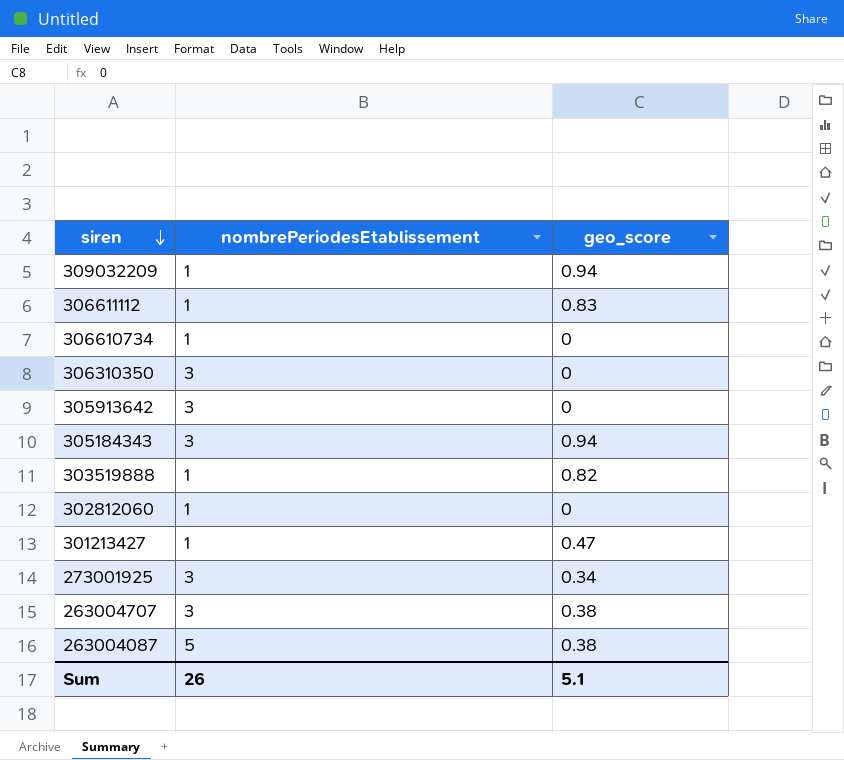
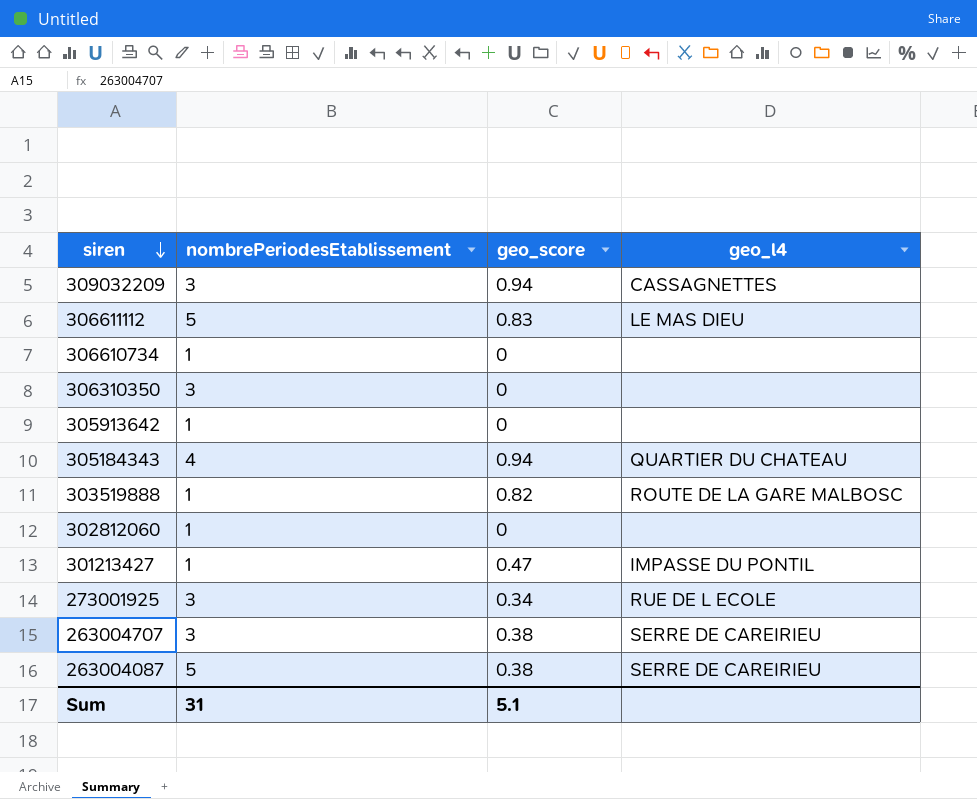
column geo_l4 | position: none -> 4
309032209 | nombrePeriodesEtablissement: 1 -> 3
306611112 | nombrePeriodesEtablissement: 1 -> 5
305913642 | nombrePeriodesEtablissement: 3 -> 1
305184343 | nombrePeriodesEtablissement: 3 -> 4
Sum | nombrePeriodesEtablissement: 26 -> 31

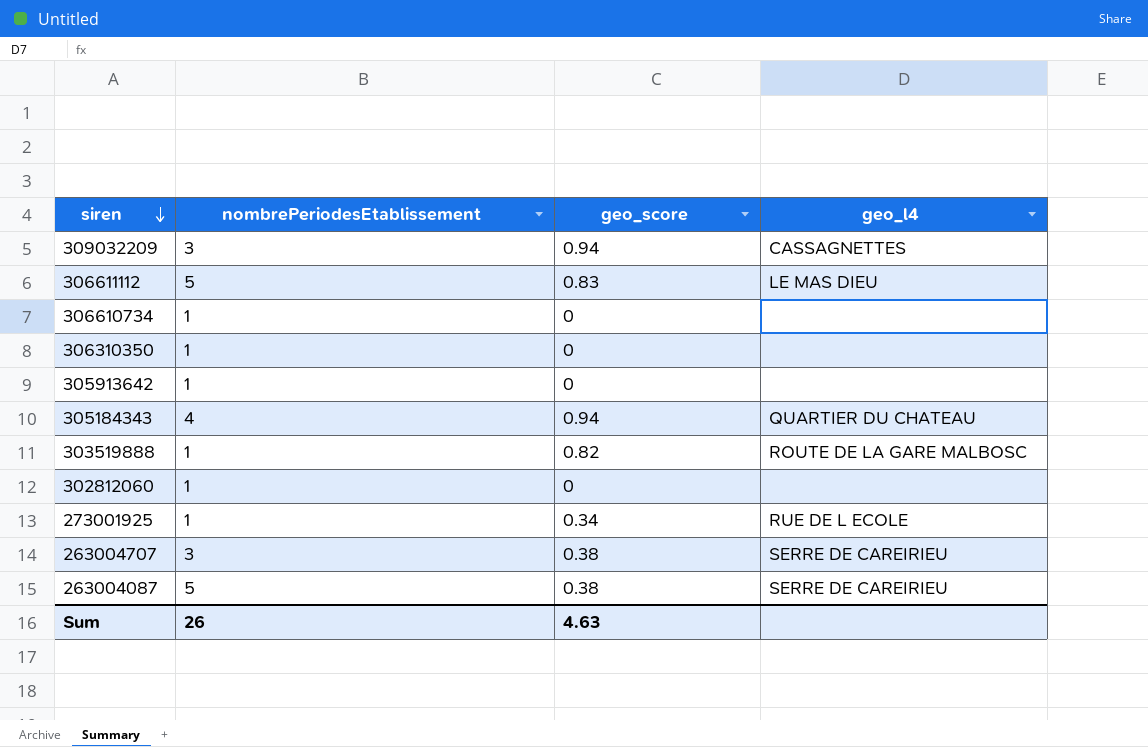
row 301213427: 1 | 0.47 | IMPASSE DU PONTIL -> none
306310350 | nombrePeriodesEtablissement: 3 -> 1
273001925 | nombrePeriodesEtablissement: 3 -> 1
Sum | nombrePeriodesEtablissement: 31 -> 26
Sum | geo_score: 5.1 -> 4.63

